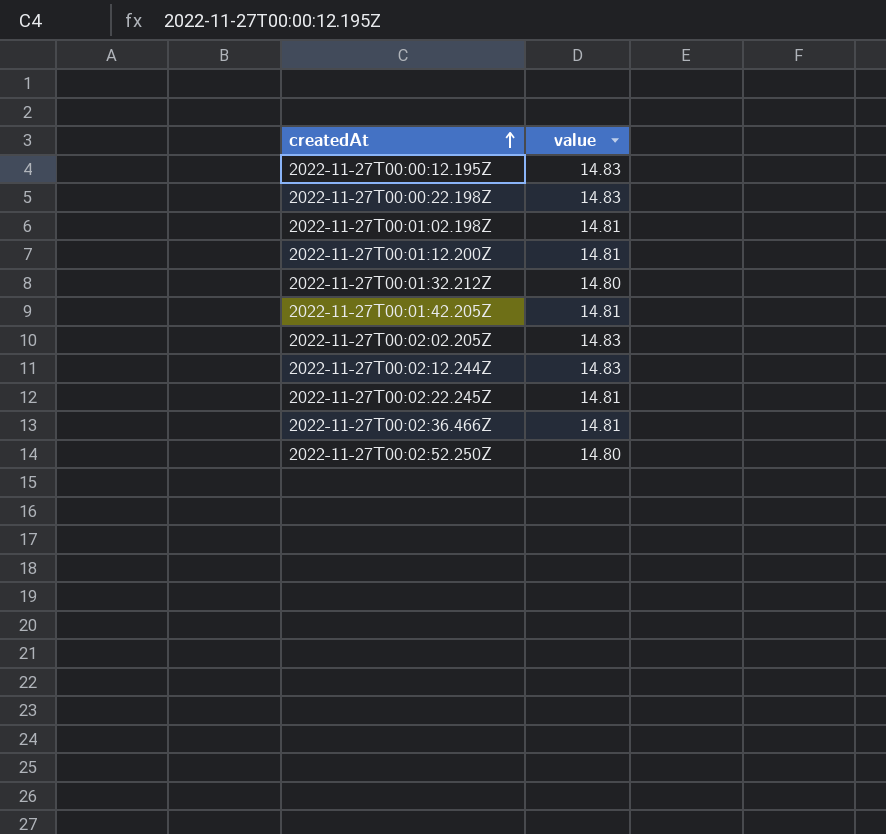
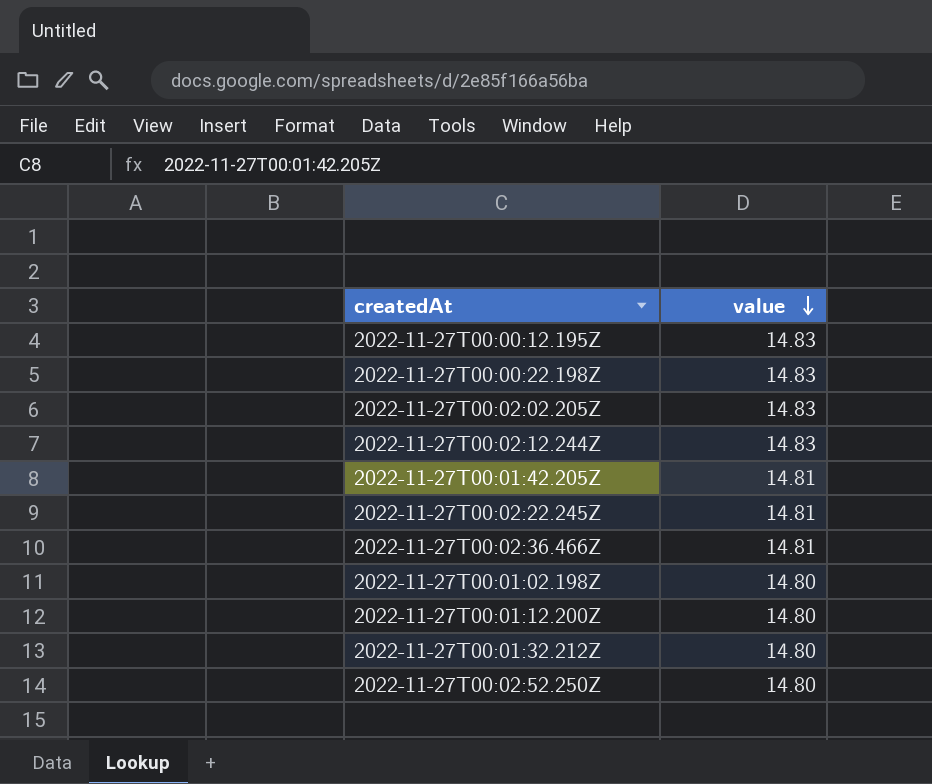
row order: createdAt ascending -> value descending
2022-11-27T00:01:02.198Z | value: 14.81 -> 14.80
2022-11-27T00:01:12.200Z | value: 14.81 -> 14.80

